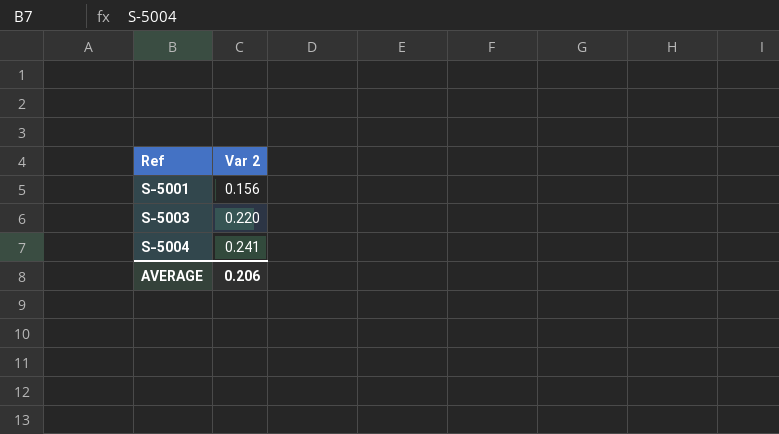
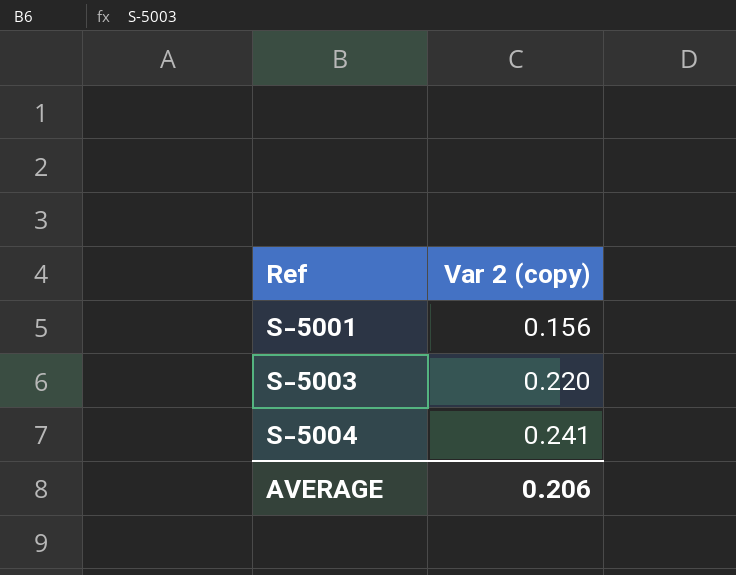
column name: Var 2 -> Var 2 (copy)

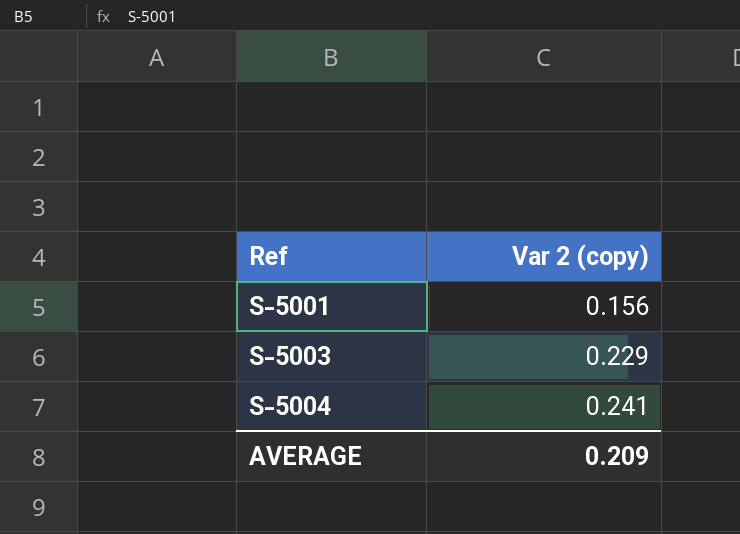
S-5003 | Var 2 (copy): 0.220 -> 0.229
AVERAGE | Var 2 (copy): 0.206 -> 0.209

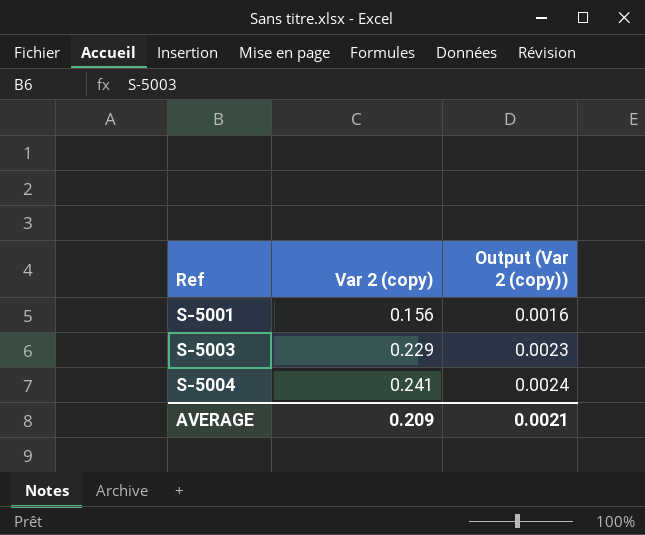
column Output (Var 2 (copy)) | formula: none -> [Var 2 (copy)] * 0.01

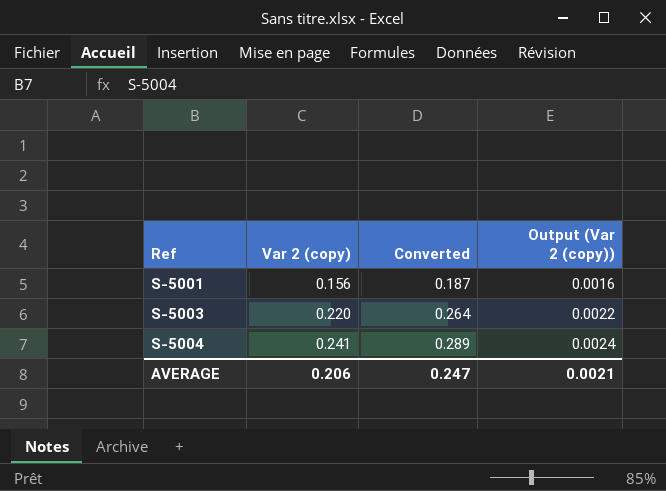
column Converted | formula: none -> [Var 2 (copy)] * 1.2
S-5003 | Var 2 (copy): 0.229 -> 0.220
S-5003 | Output (Var 2 (copy)): 0.0023 -> 0.0022
AVERAGE | Var 2 (copy): 0.209 -> 0.206

